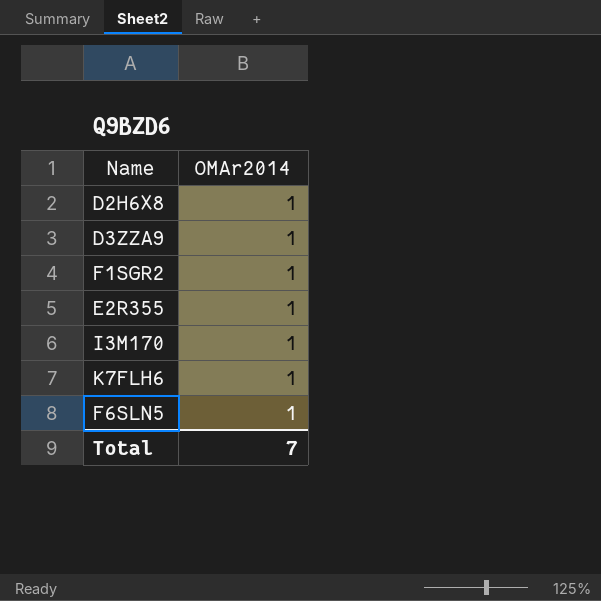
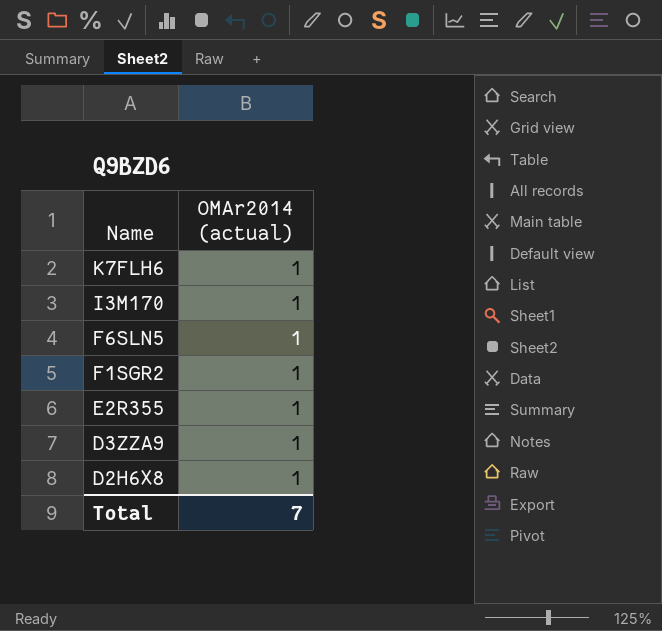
row order: none -> Name descending
column name: OMAr2014 -> OMAr2014 (actual)

